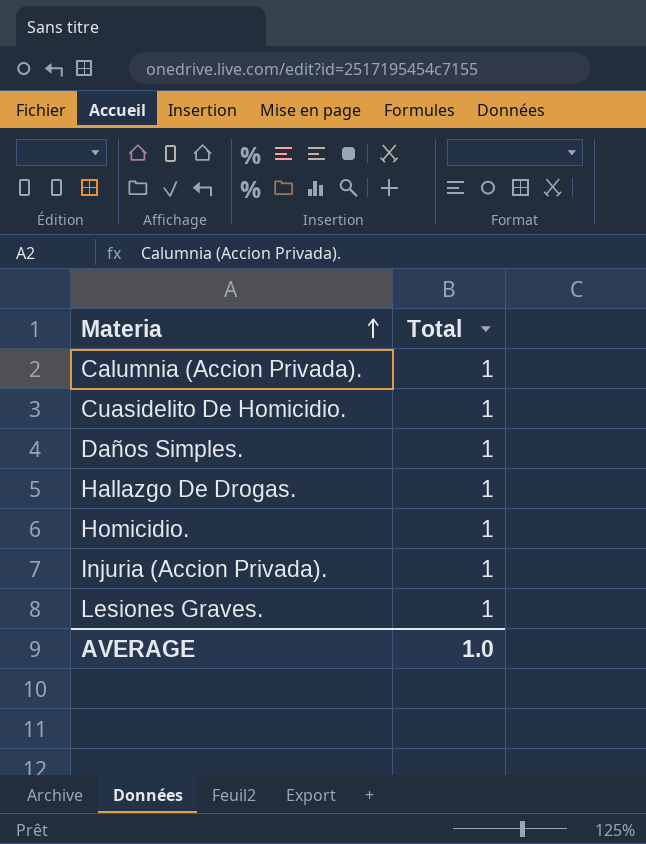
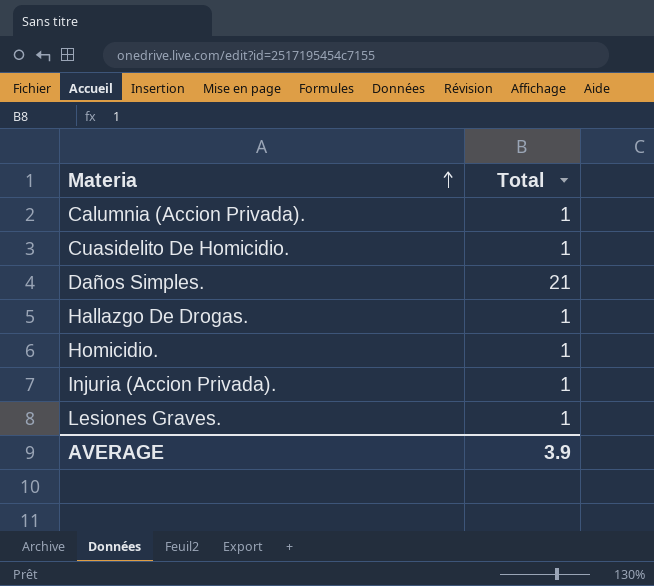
Daños Simples. | Total: 1 -> 21
AVERAGE | Total: 1.0 -> 3.9

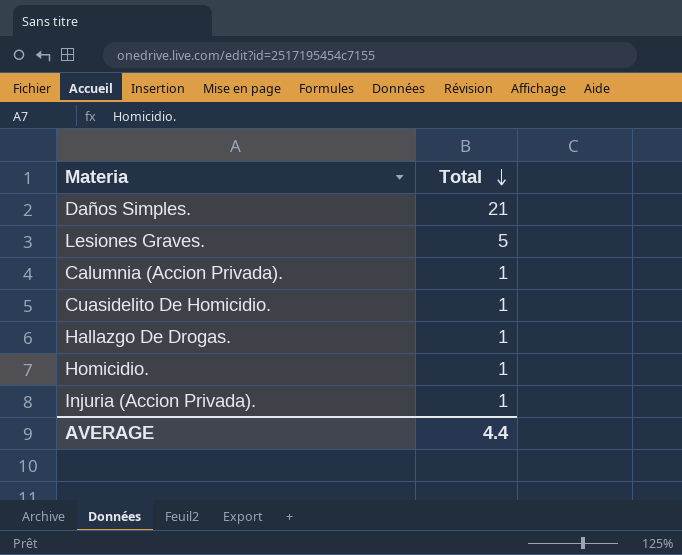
row order: Materia ascending -> Total descending
Lesiones Graves. | Total: 1 -> 5
AVERAGE | Total: 3.9 -> 4.4

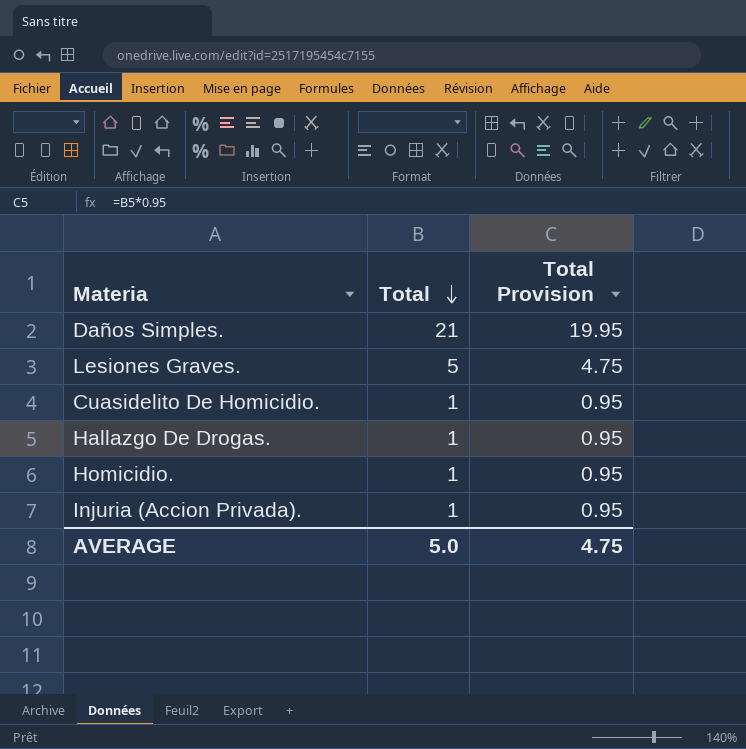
column Total Provision | formula: none -> [Total] * 0.95
row Calumnia (Accion Privada).: 1 -> none
AVERAGE | Total: 4.4 -> 5.0

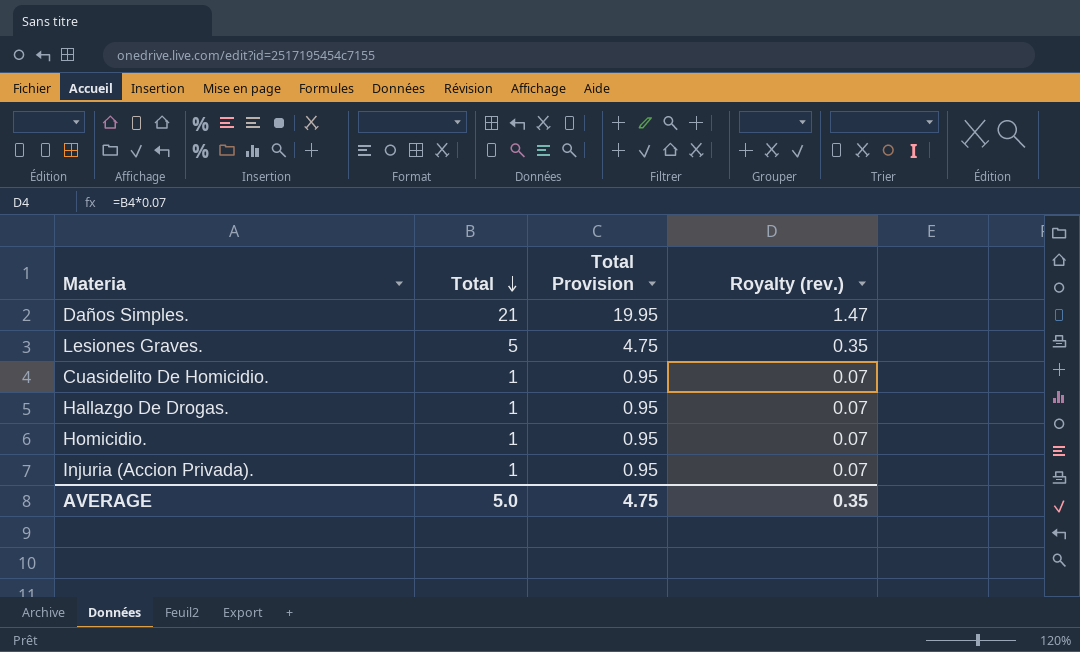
column Royalty (rev.) | formula: none -> [Total] * 0.07

